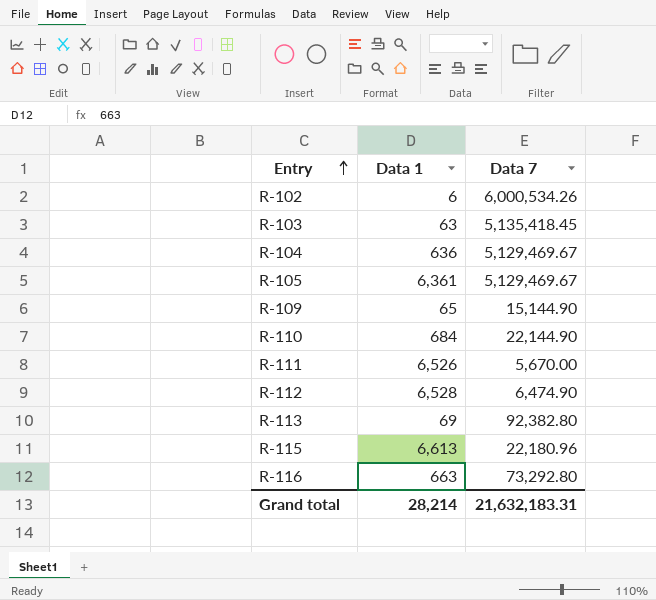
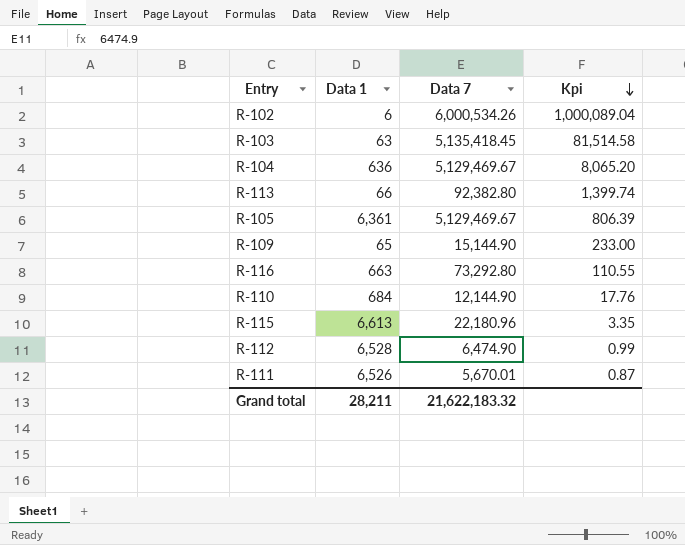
row order: Entry ascending -> Kpi descending
column Kpi | formula: none -> [Data 7] / [Data 1]
R-113 | Data 1: 69 -> 66
R-110 | Data 7: 22,144.90 -> 12,144.90
R-111 | Data 7: 5,670.00 -> 5,670.01
Grand total | Data 1: 28,214 -> 28,211
Grand total | Data 7: 21,632,183.31 -> 21,622,183.32

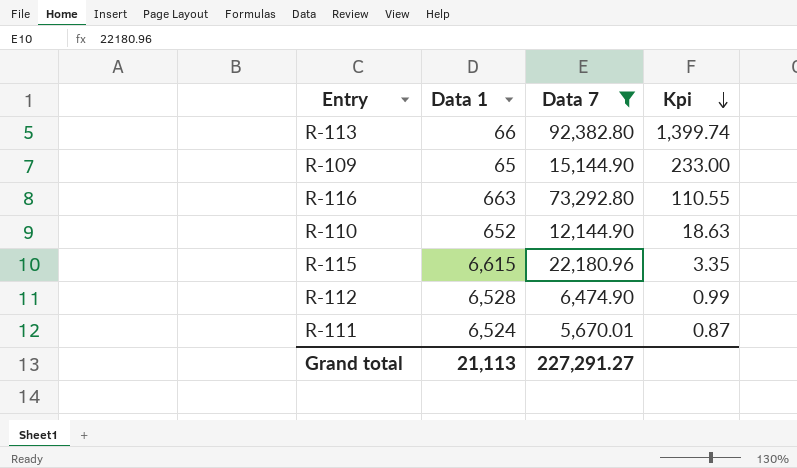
filter: none -> Data 7 <= 92,382.80
R-110 | Data 1: 684 -> 652
R-110 | Kpi: 17.76 -> 18.63
R-115 | Data 1: 6,613 -> 6,615
R-111 | Data 1: 6,526 -> 6,524
Grand total | Data 1: 28,211 -> 21,113
Grand total | Data 7: 21,622,183.32 -> 227,291.27

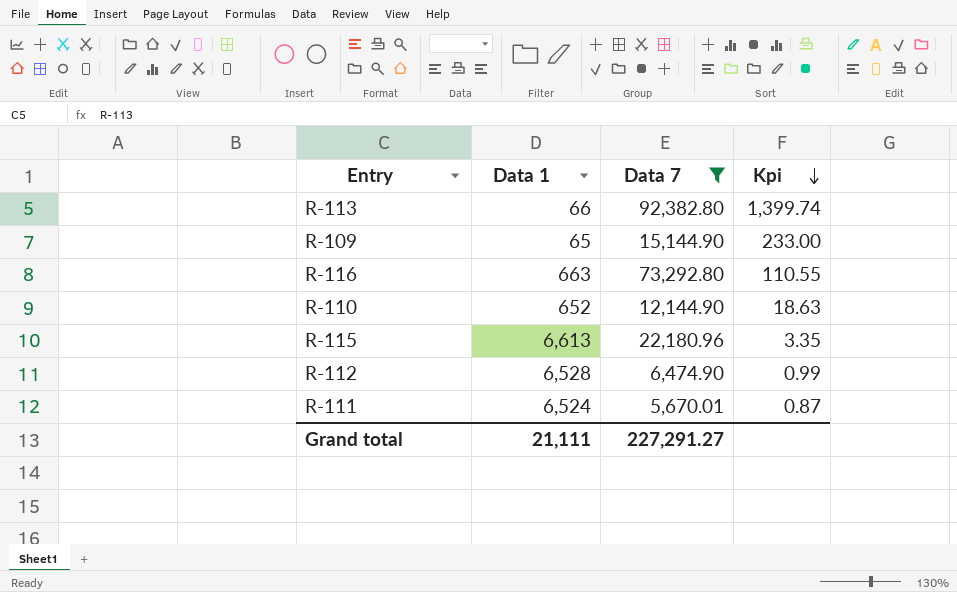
R-115 | Data 1: 6,615 -> 6,613
Grand total | Data 1: 21,113 -> 21,111

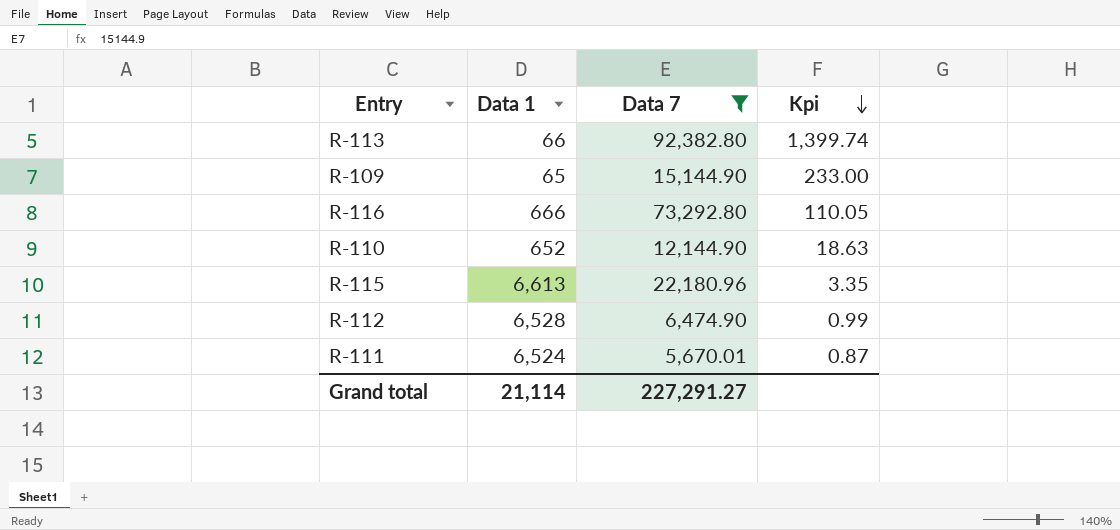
R-116 | Data 1: 663 -> 666
R-116 | Kpi: 110.55 -> 110.05
Grand total | Data 1: 21,111 -> 21,114

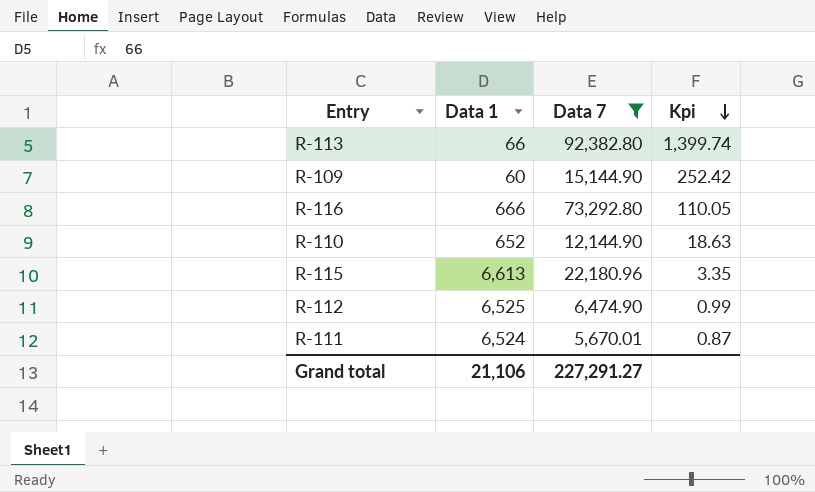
R-109 | Data 1: 65 -> 60
R-109 | Kpi: 233.00 -> 252.42
R-112 | Data 1: 6,528 -> 6,525
Grand total | Data 1: 21,114 -> 21,106

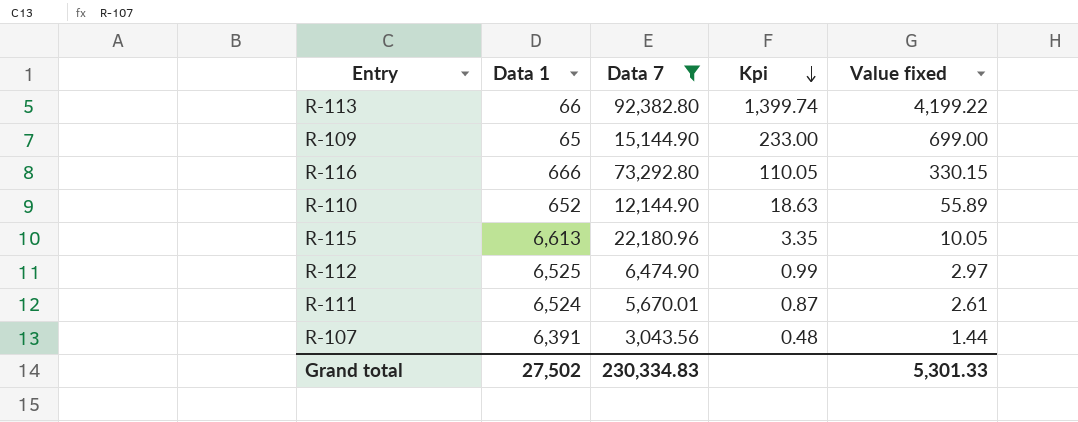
column Value fixed | formula: none -> [Kpi] * 3
R-109 | Data 1: 60 -> 65
R-109 | Kpi: 252.42 -> 233.00
row R-107: none -> 6,391 | 3,043.56 | 0.48 | 1.44
Grand total | Data 1: 21,106 -> 27,502
Grand total | Data 7: 227,291.27 -> 230,334.83

